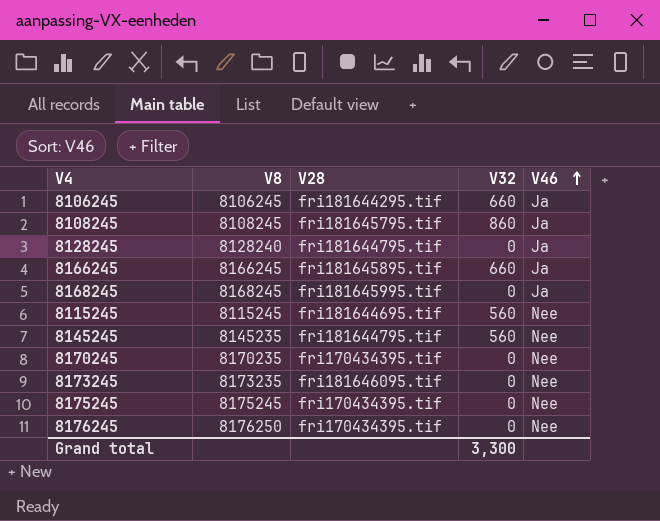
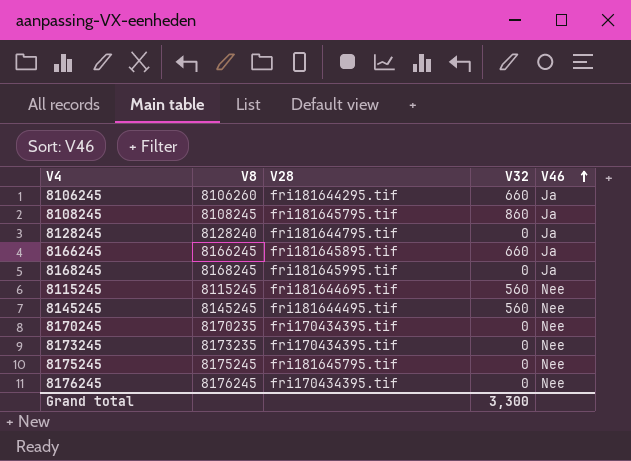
8106245 | V8: 8106245 -> 8106260
8145245 | V8: 8145235 -> 8145245
8145245 | V28: fri181644795.tif -> fri181644495.tif
8173245 | V28: fri181646095.tif -> fri170434395.tif
8175245 | V28: fri170434395.tif -> fri181645795.tif
8176245 | V8: 8176250 -> 8176245

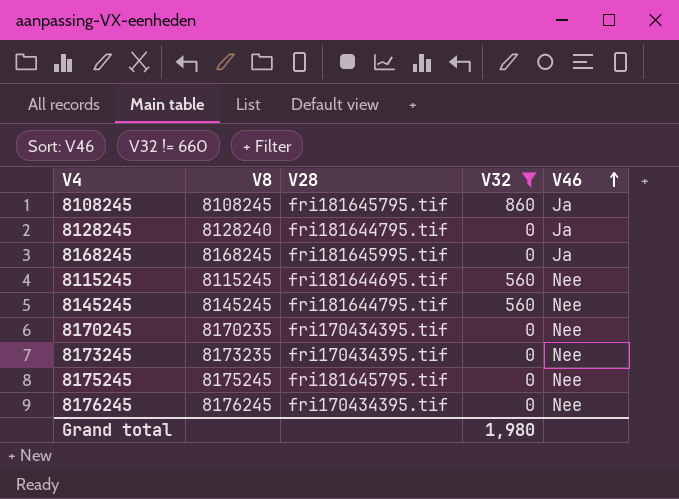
filter: none -> V32 != 660
8145245 | V28: fri181644495.tif -> fri181644795.tif
Grand total | V32: 3,300 -> 1,980

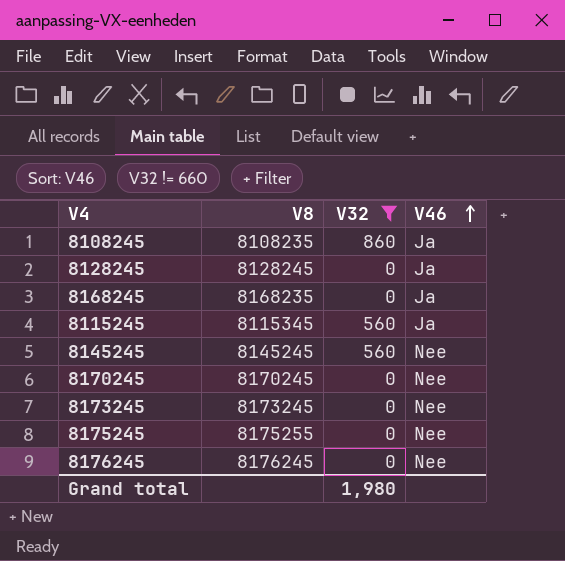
column V28 | position: 3 -> none
8108245 | V8: 8108245 -> 8108235
8128245 | V8: 8128240 -> 8128245
8168245 | V8: 8168245 -> 8168235
8115245 | V8: 8115245 -> 8115345
8115245 | V46: Nee -> Ja
8170245 | V8: 8170235 -> 8170245
8173245 | V8: 8173235 -> 8173245
8175245 | V8: 8175245 -> 8175255

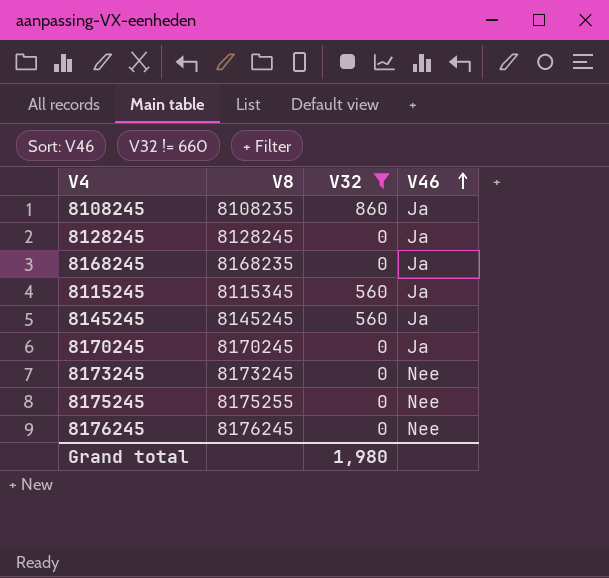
8145245 | V46: Nee -> Ja
8170245 | V46: Nee -> Ja

